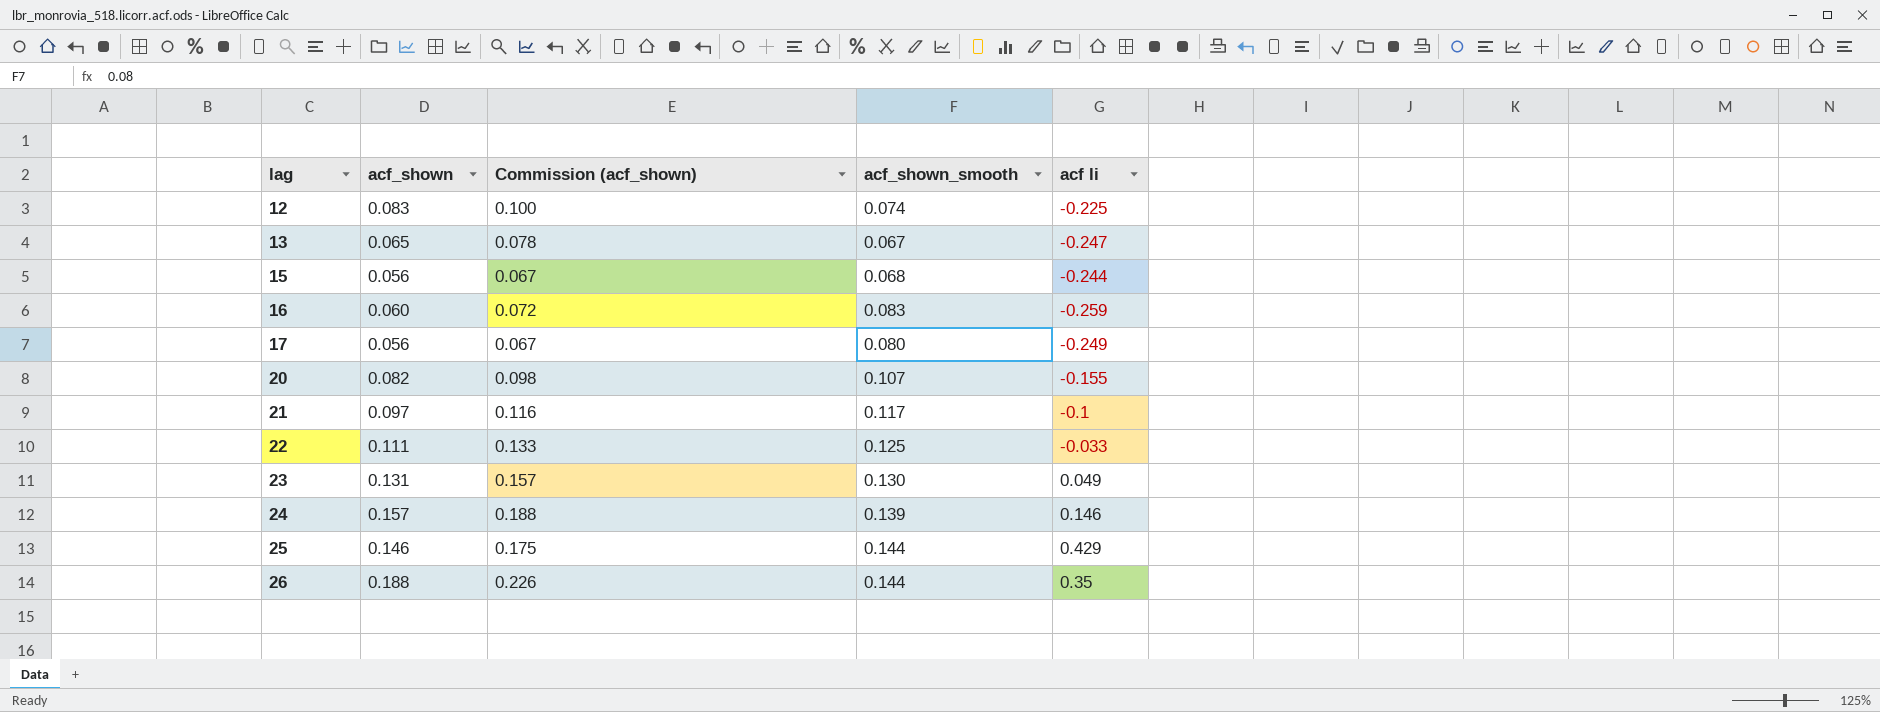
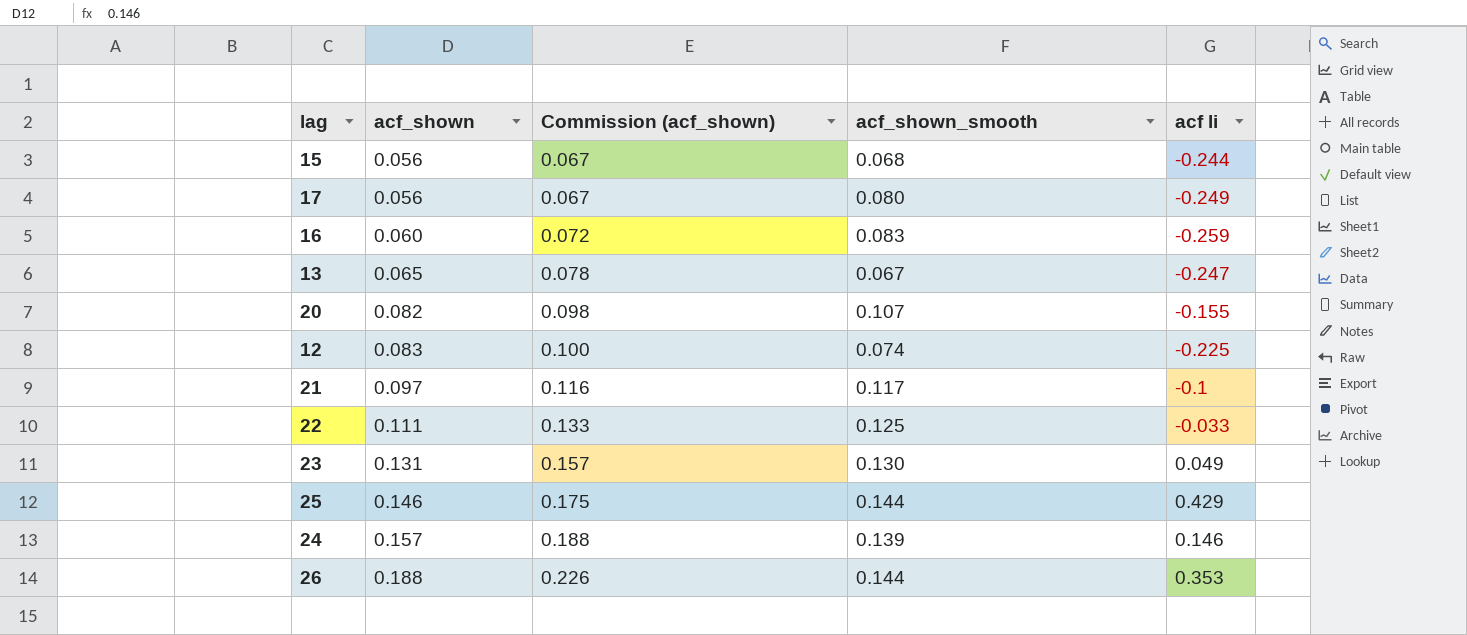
row order: lag ascending -> acf_shown ascending
26 | acf li: 0.35 -> 0.353

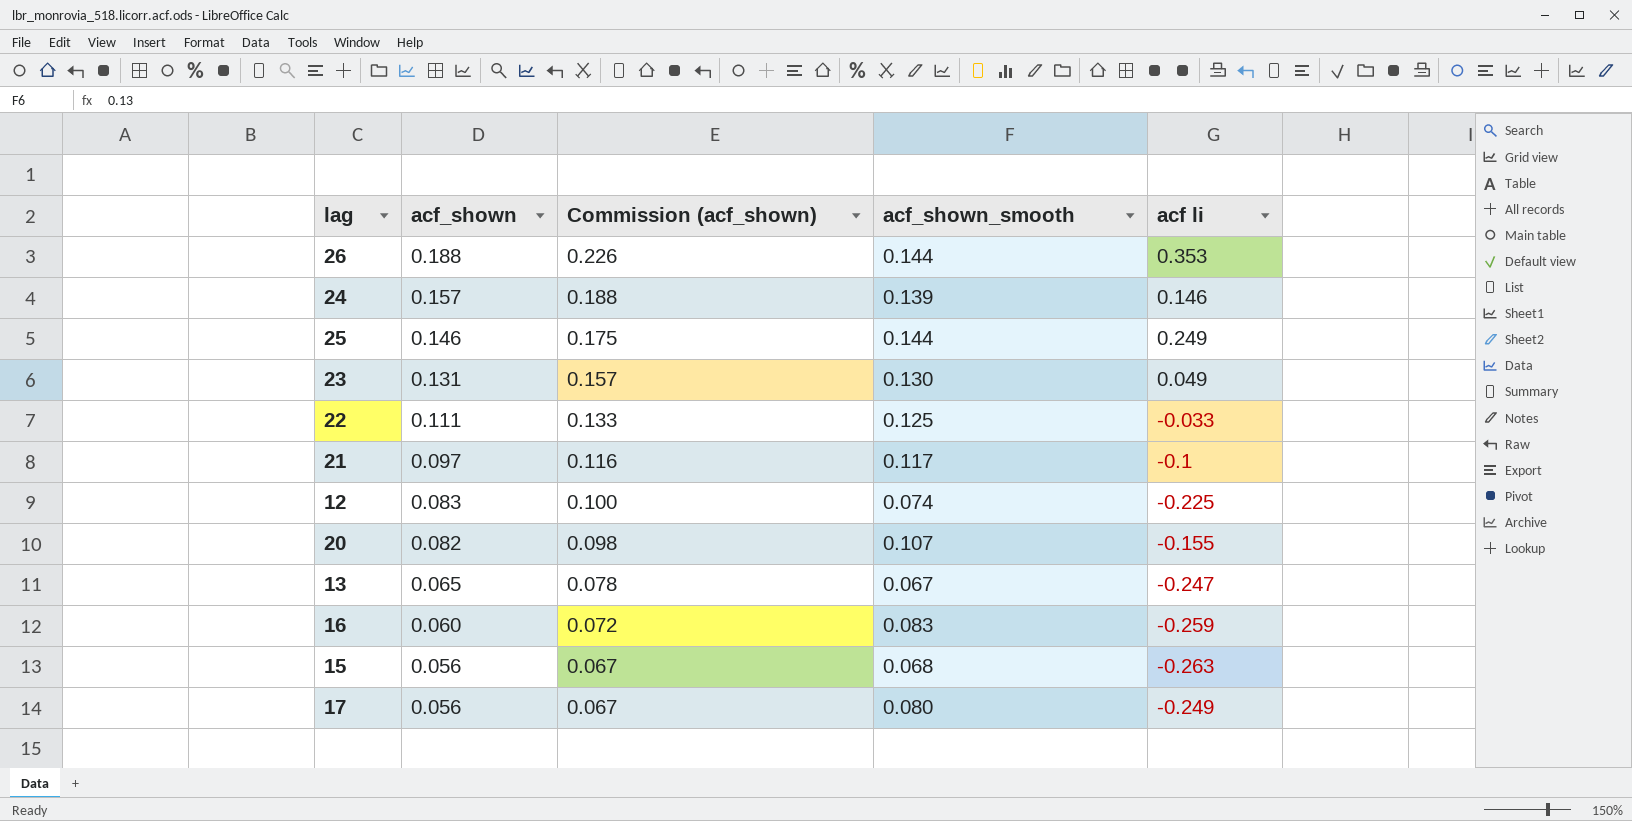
row order: acf_shown ascending -> acf_shown descending
25 | acf li: 0.429 -> 0.249
15 | acf li: -0.244 -> -0.263

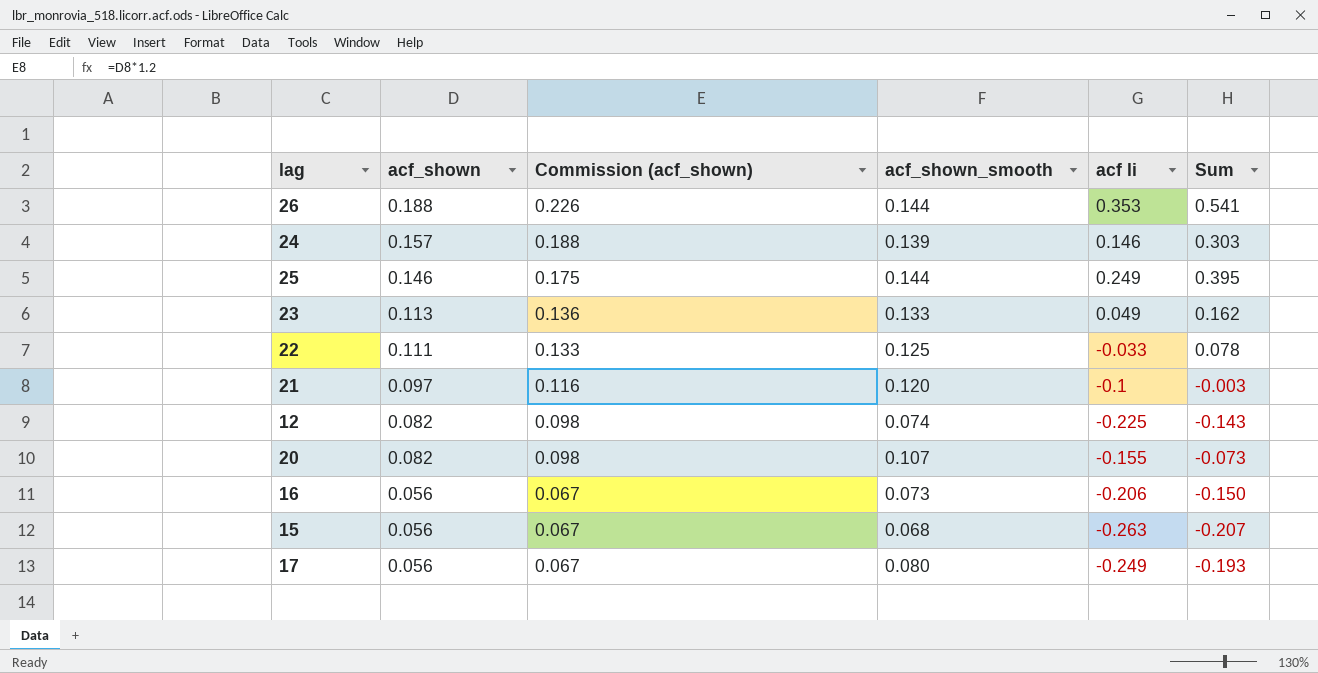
column Sum | formula: none -> [acf_shown] + [acf li]
row 13: 0.065 | 0.078 | 0.067 | -0.247 -> none
23 | acf_shown: 0.131 -> 0.113
23 | Commission (acf_shown): 0.157 -> 0.136
23 | acf_shown_smooth: 0.130 -> 0.133
21 | acf_shown_smooth: 0.117 -> 0.120
12 | acf_shown: 0.083 -> 0.082
12 | Commission (acf_shown): 0.100 -> 0.098
16 | acf_shown: 0.060 -> 0.056
16 | Commission (acf_shown): 0.072 -> 0.067
16 | acf_shown_smooth: 0.083 -> 0.073
16 | acf li: -0.259 -> -0.206

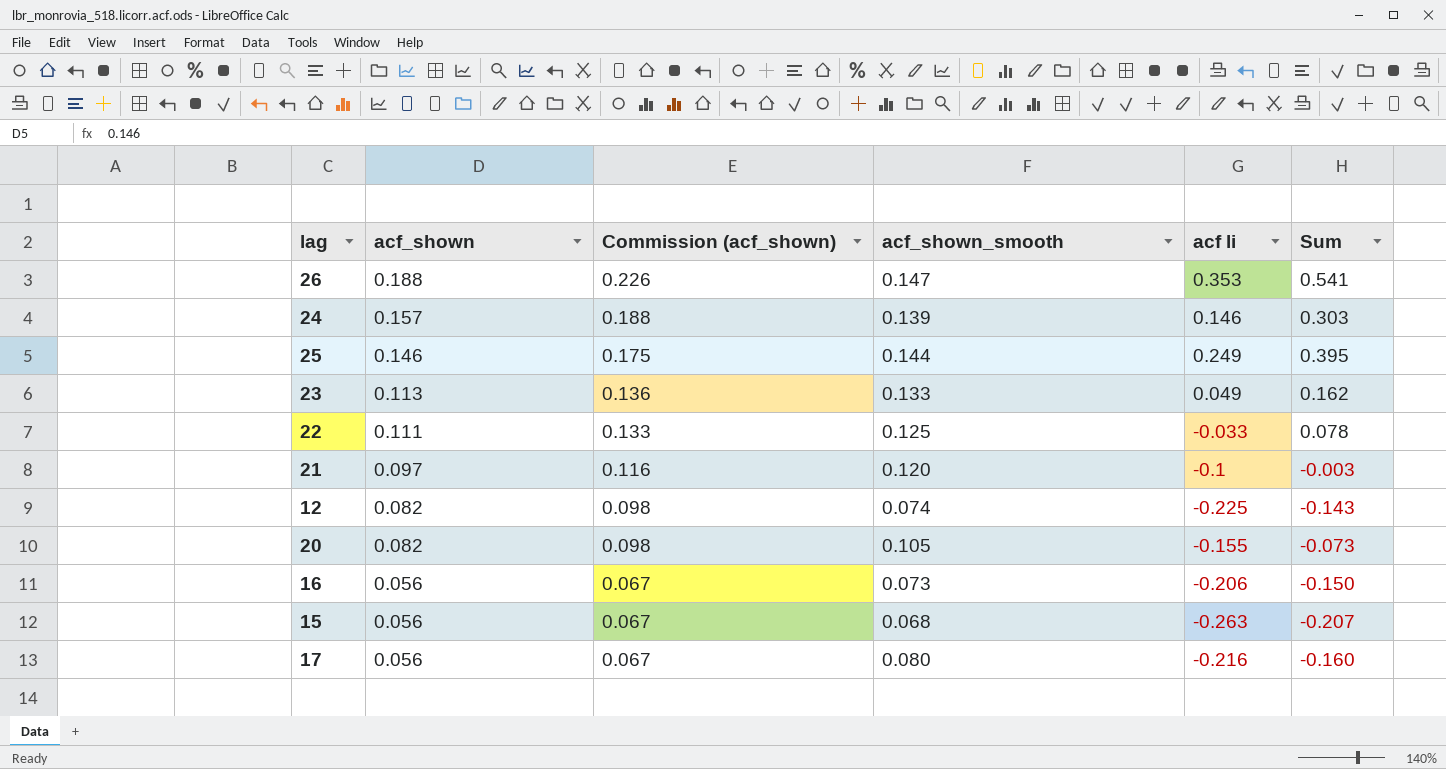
26 | acf_shown_smooth: 0.144 -> 0.147
20 | acf_shown_smooth: 0.107 -> 0.105
17 | acf li: -0.249 -> -0.216
17 | Sum: -0.193 -> -0.160

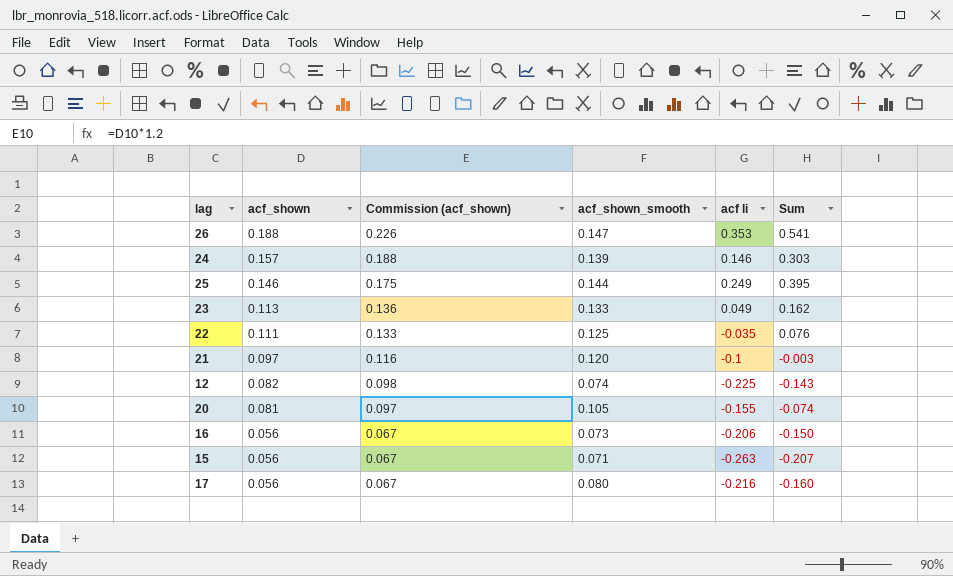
22 | acf li: -0.033 -> -0.035
22 | Sum: 0.078 -> 0.076
20 | acf_shown: 0.082 -> 0.081
20 | Commission (acf_shown): 0.098 -> 0.097
20 | Sum: -0.073 -> -0.074
15 | acf_shown_smooth: 0.068 -> 0.071

